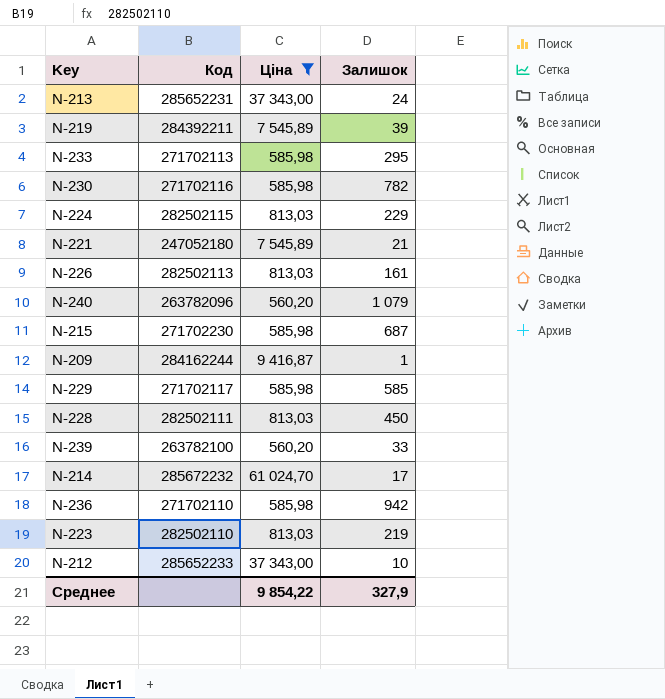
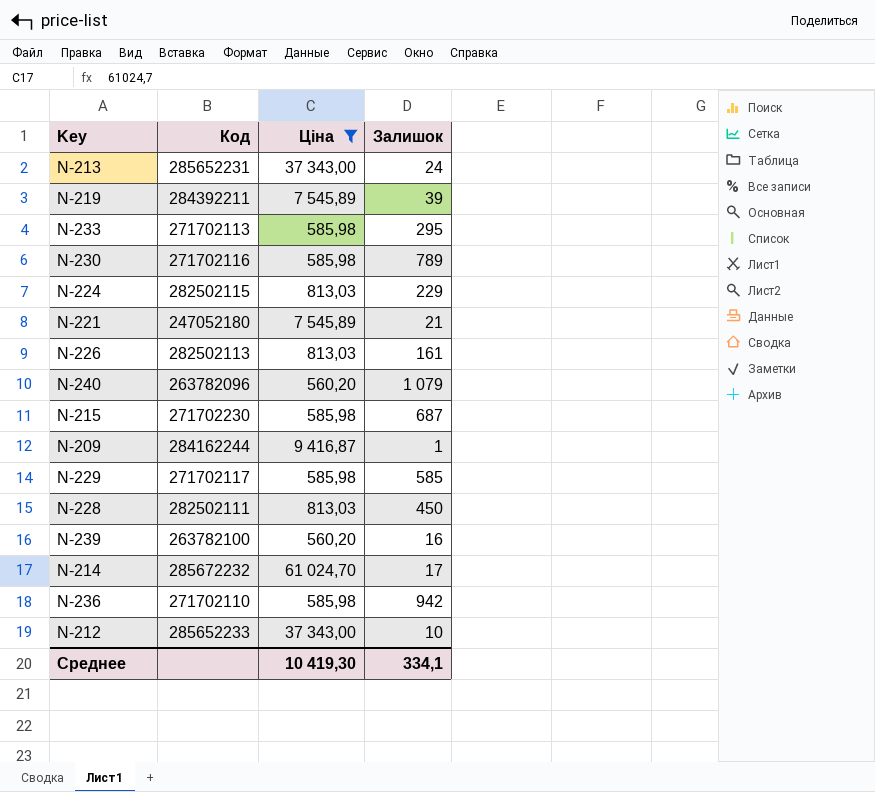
row N-223: 282502110 | 813,03 | 219 -> none
N-230 | Залишок: 782 -> 789
N-239 | Залишок: 33 -> 16
Среднее | Ціна: 9 854,22 -> 10 419,30
Среднее | Залишок: 327,9 -> 334,1

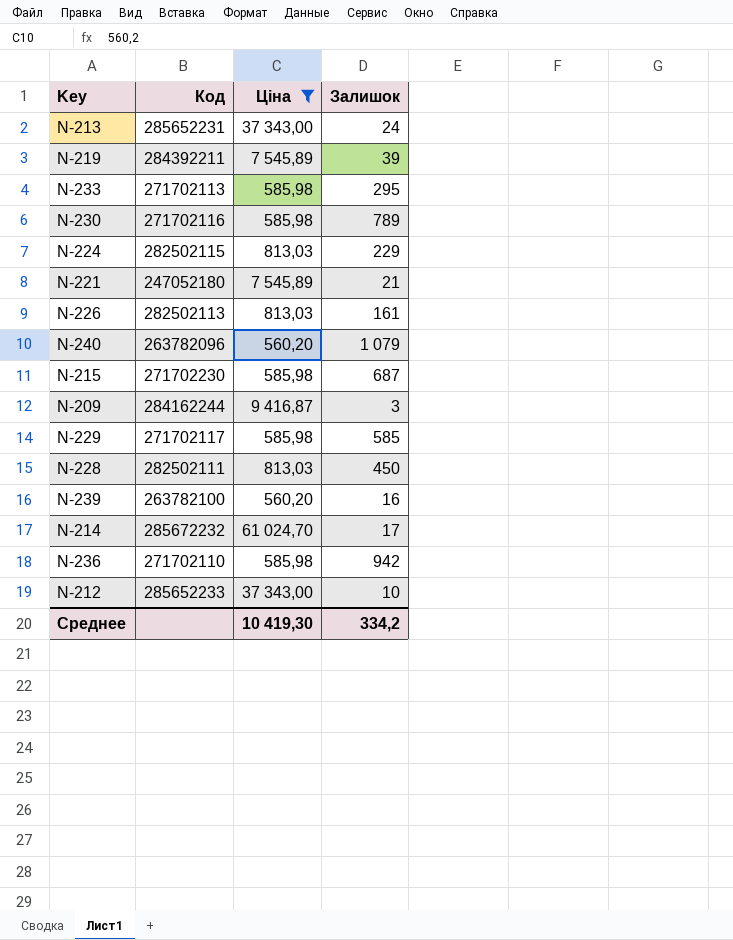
N-209 | Залишок: 1 -> 3
Среднее | Залишок: 334,1 -> 334,2

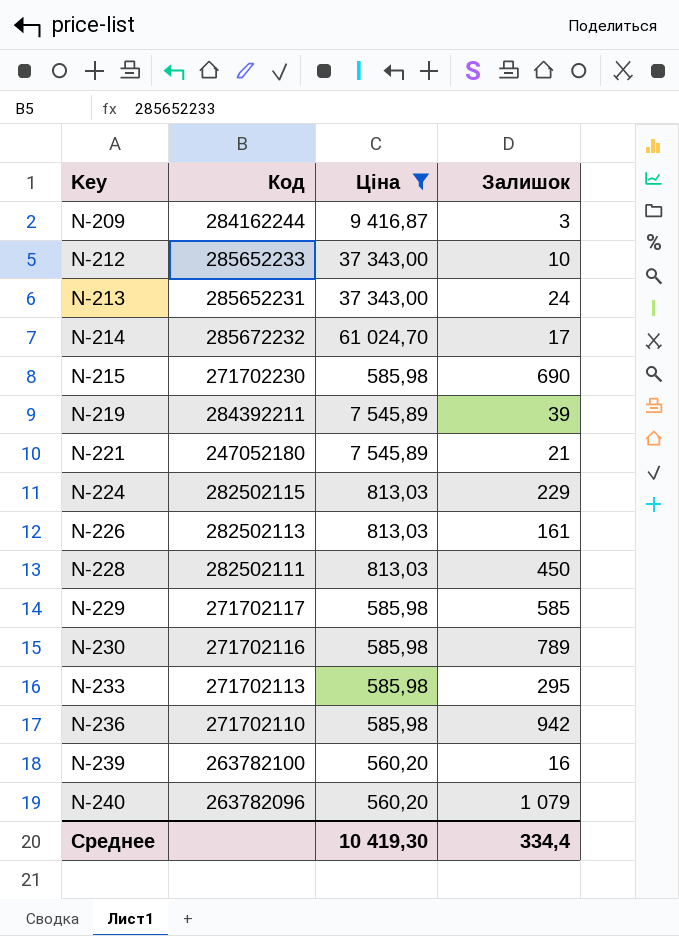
row order: none -> Key ascending
N-215 | Залишок: 687 -> 690
Среднее | Залишок: 334,2 -> 334,4

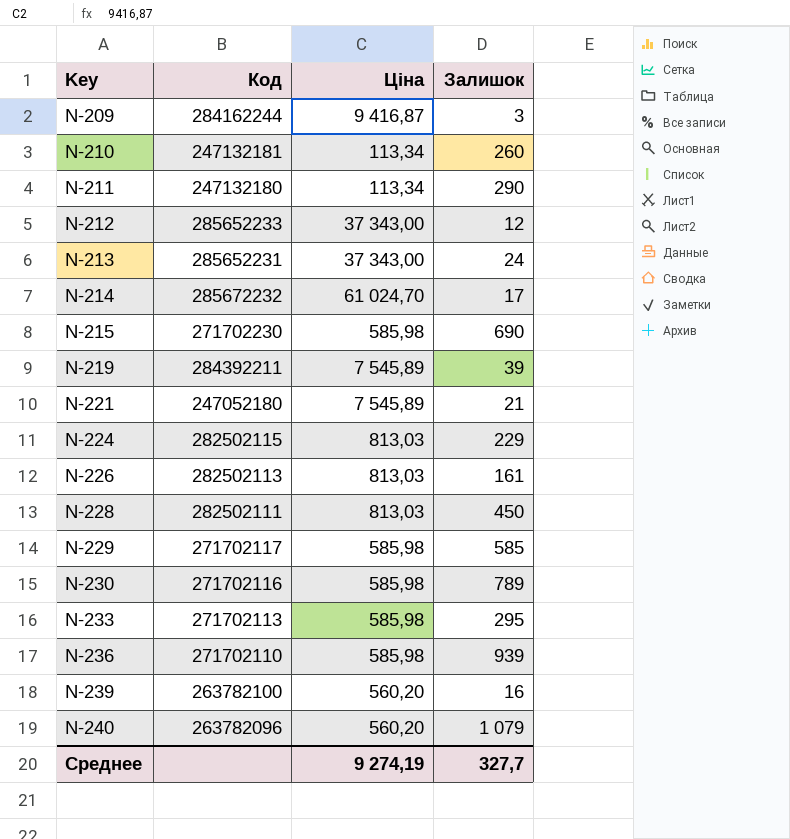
filter: Ціна != 113,34 -> none
N-212 | Залишок: 10 -> 12
N-236 | Залишок: 942 -> 939
Среднее | Ціна: 10 419,30 -> 9 274,19
Среднее | Залишок: 334,4 -> 327,7

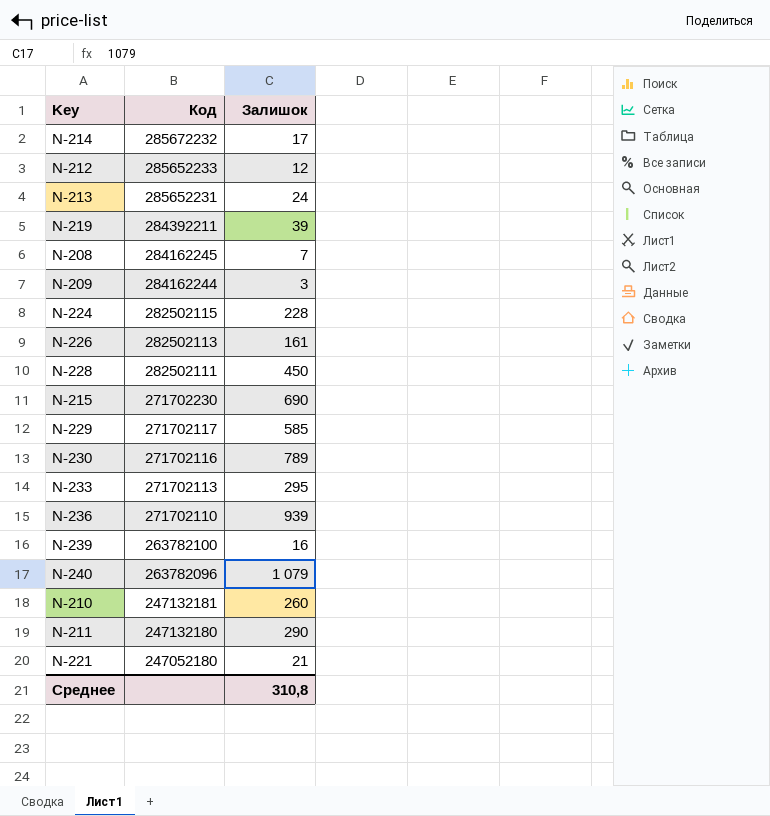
row order: Key ascending -> Код descending
column Ціна | position: 3 -> none
row N-208: none -> 284162245 | 7
N-224 | Залишок: 229 -> 228
Среднее | Залишок: 327,7 -> 310,8

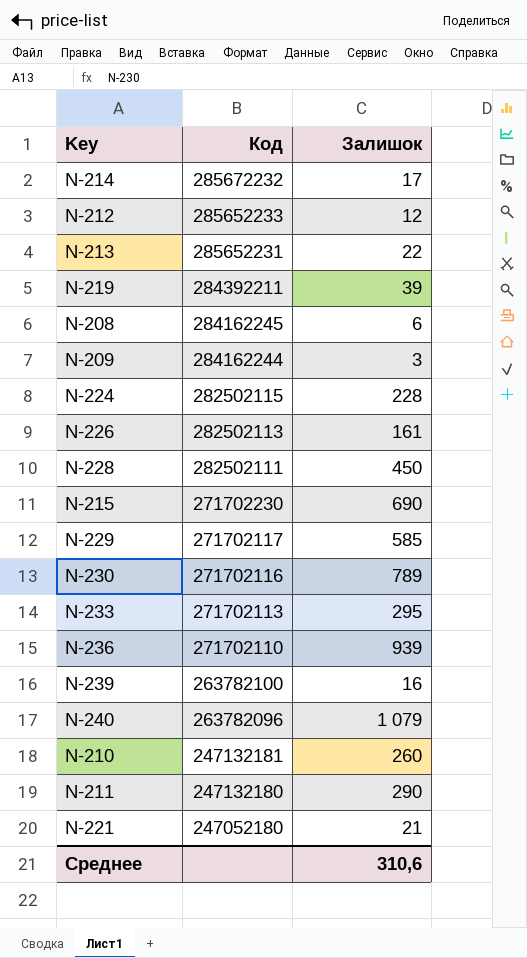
N-213 | Залишок: 24 -> 22
N-208 | Залишок: 7 -> 6
Среднее | Залишок: 310,8 -> 310,6

